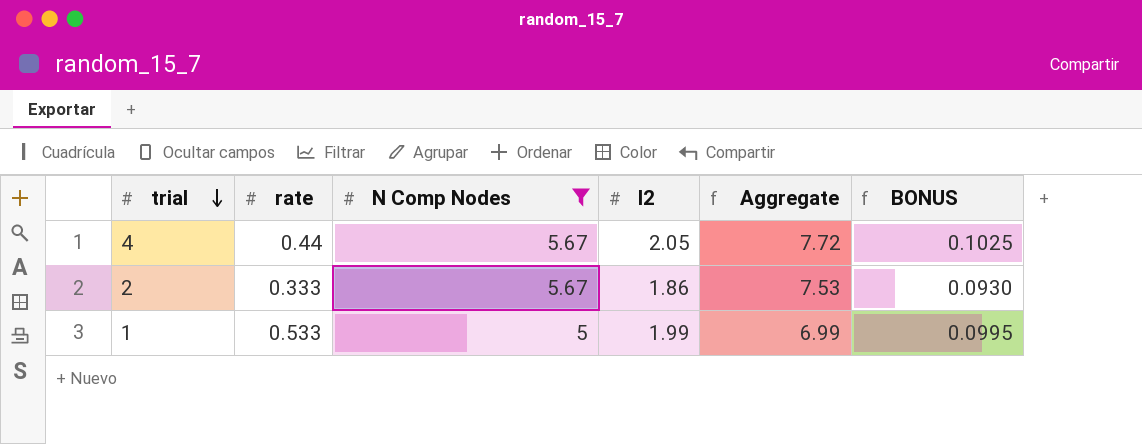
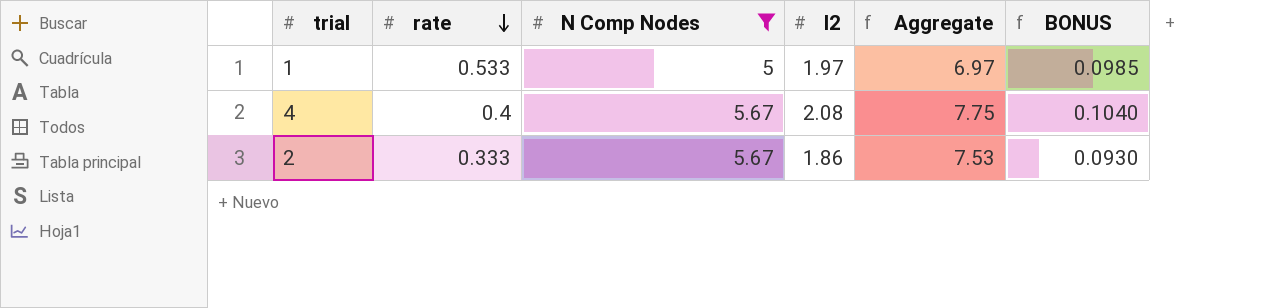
row order: trial descending -> rate descending
1 | l2: 1.99 -> 1.97
1 | Aggregate: 6.99 -> 6.97
1 | BONUS: 0.0995 -> 0.0985
4 | rate: 0.44 -> 0.4
4 | l2: 2.05 -> 2.08
4 | Aggregate: 7.72 -> 7.75
4 | BONUS: 0.1025 -> 0.1040

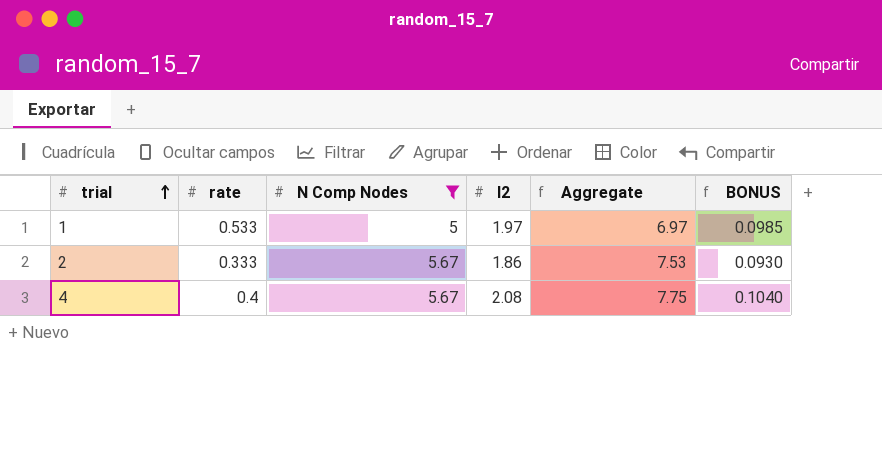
row order: rate descending -> trial ascending

